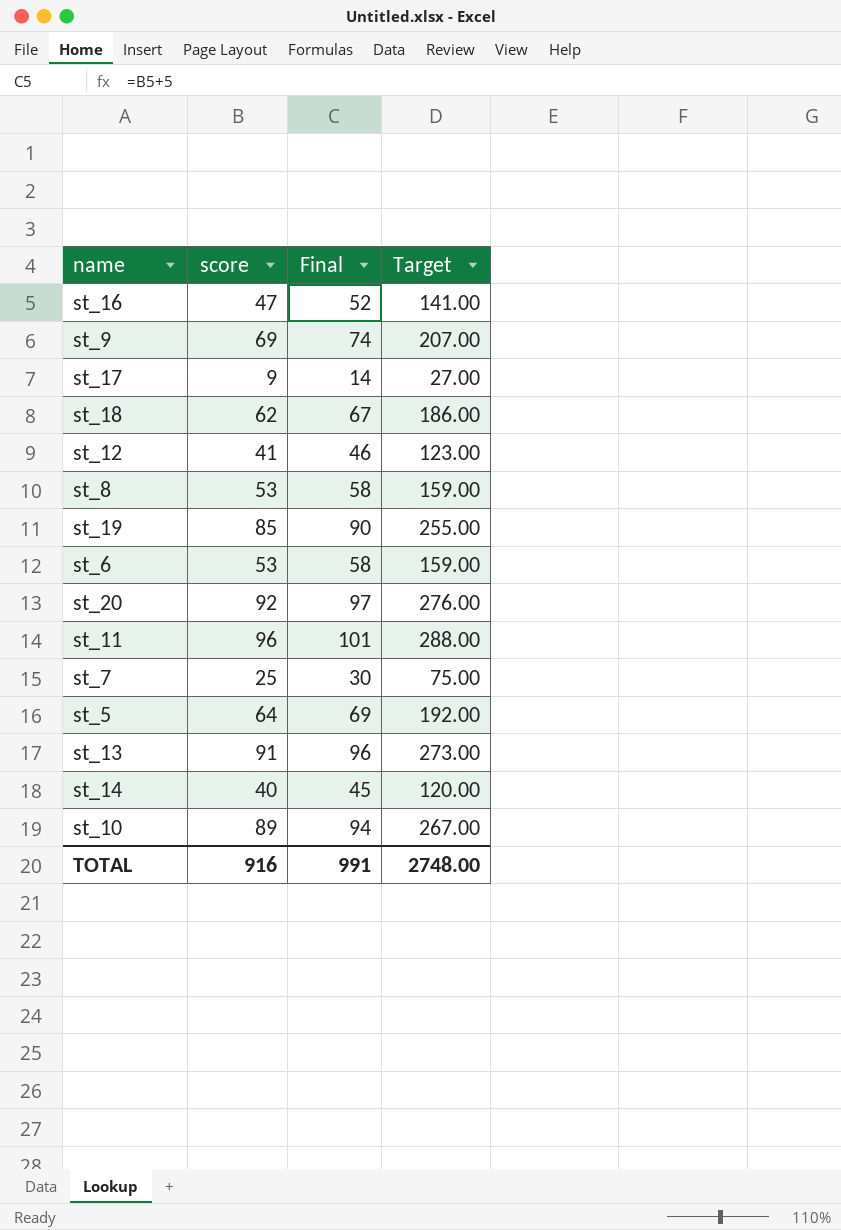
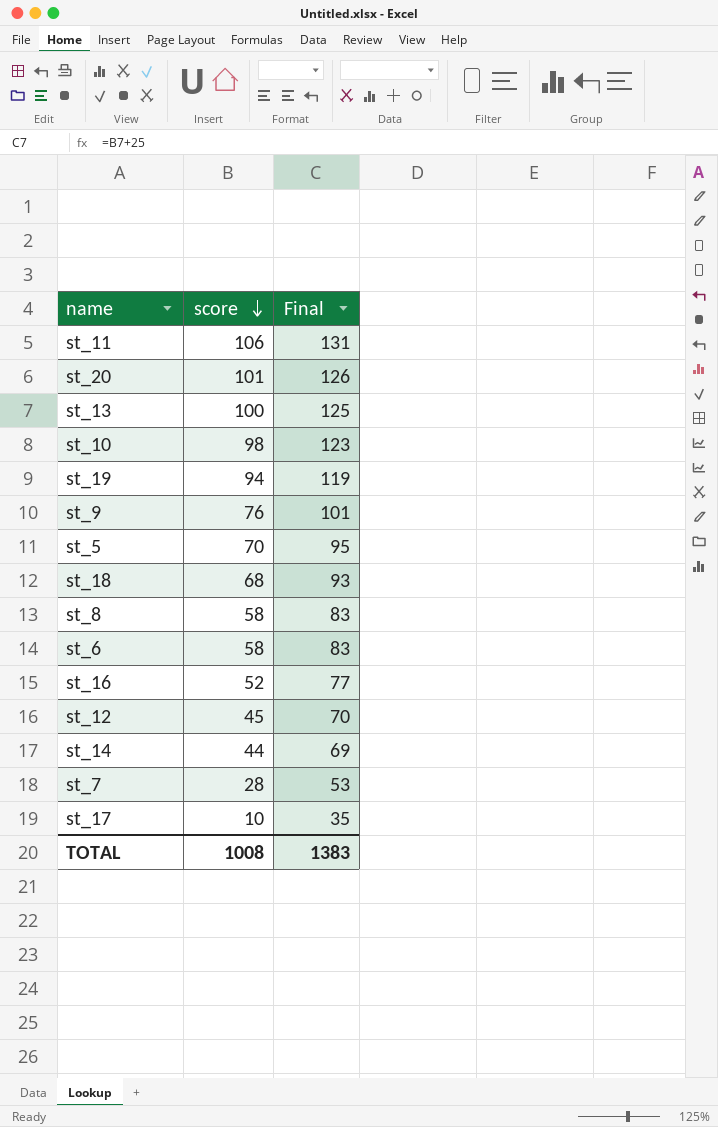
row order: none -> score descending
column Target | formula: [score] * 3 -> none
column Final | formula: [score] + 5 -> [score] + 25
st_11 | score: 96 -> 106
st_20 | score: 92 -> 101
st_13 | score: 91 -> 100
st_10 | score: 89 -> 98
st_19 | score: 85 -> 94
st_9 | score: 69 -> 76
st_5 | score: 64 -> 70
st_18 | score: 62 -> 68
st_8 | score: 53 -> 58
st_6 | score: 53 -> 58
st_16 | score: 47 -> 52
st_12 | score: 41 -> 45
st_14 | score: 40 -> 44
st_7 | score: 25 -> 28
st_17 | score: 9 -> 10
TOTAL | score: 916 -> 1008
TOTAL | Final: 991 -> 1383

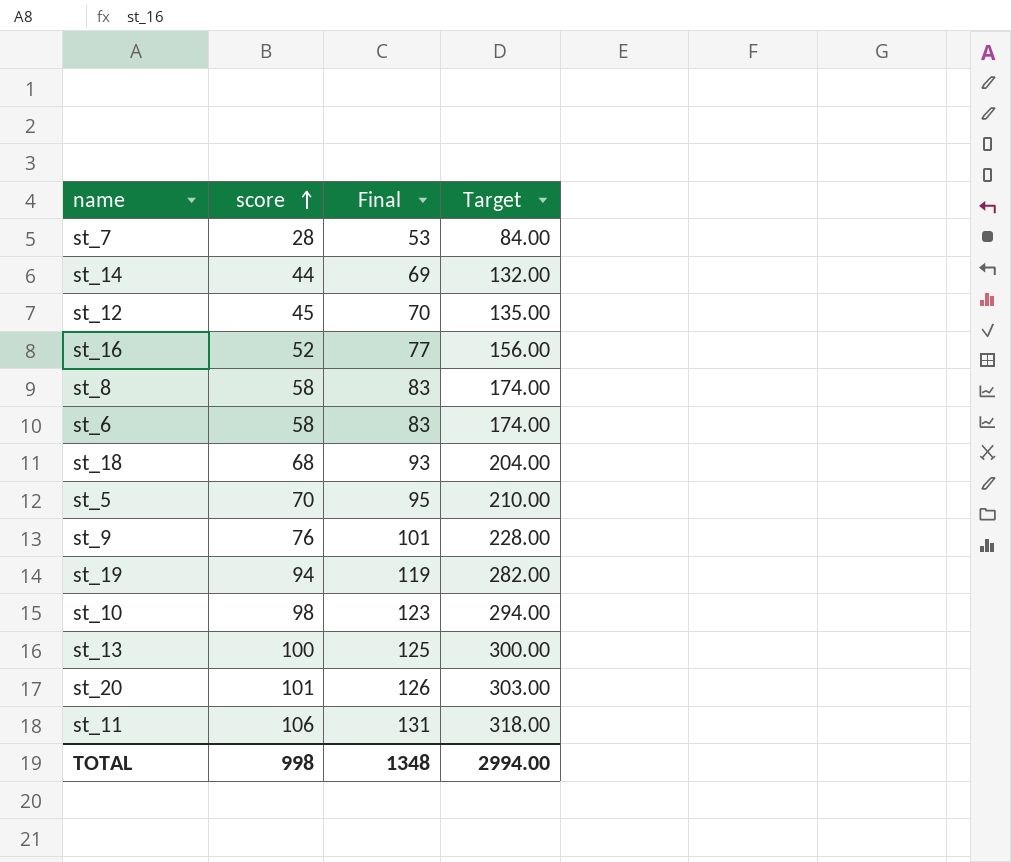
row order: score descending -> score ascending
column Target | formula: none -> [score] * 3
row st_17: 10 | 35 -> none
TOTAL | score: 1008 -> 998
TOTAL | Final: 1383 -> 1348

